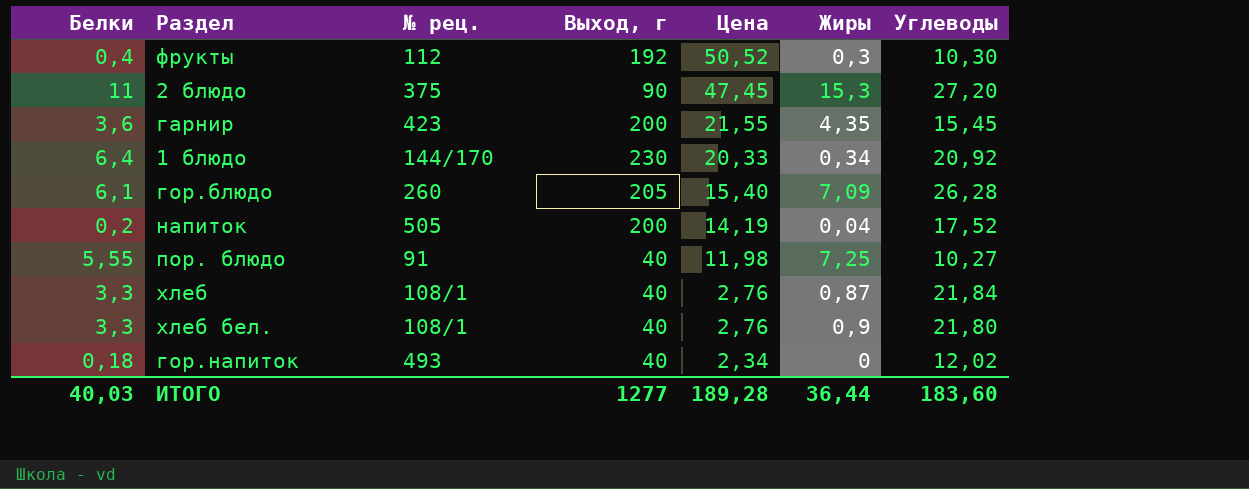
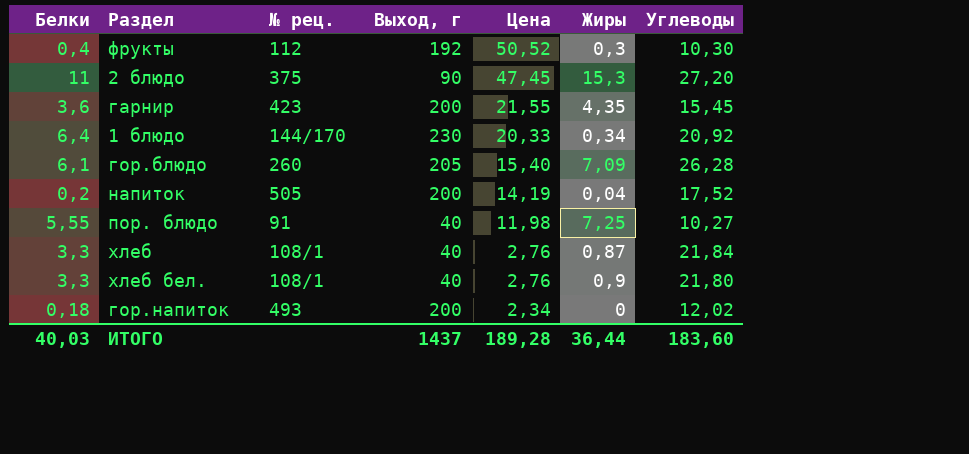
гор.напиток | Выход, г: 40 -> 200
ИТОГО | Выход, г: 1277 -> 1437

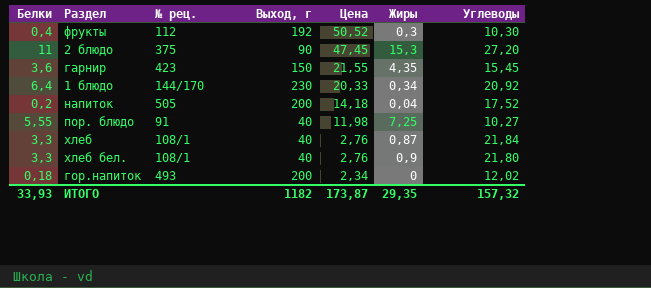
row гор.блюдо: 6,1 | 260 | 205 | 15,40 | 7,09 | 26,28 -> none
гарнир | Выход, г: 200 -> 150
напиток | Цена: 14,19 -> 14,18
ИТОГО | Белки: 40,03 -> 33,93
ИТОГО | Выход, г: 1437 -> 1182
ИТОГО | Цена: 189,28 -> 173,87
ИТОГО | Жиры: 36,44 -> 29,35
ИТОГО | Углеводы: 183,60 -> 157,32

